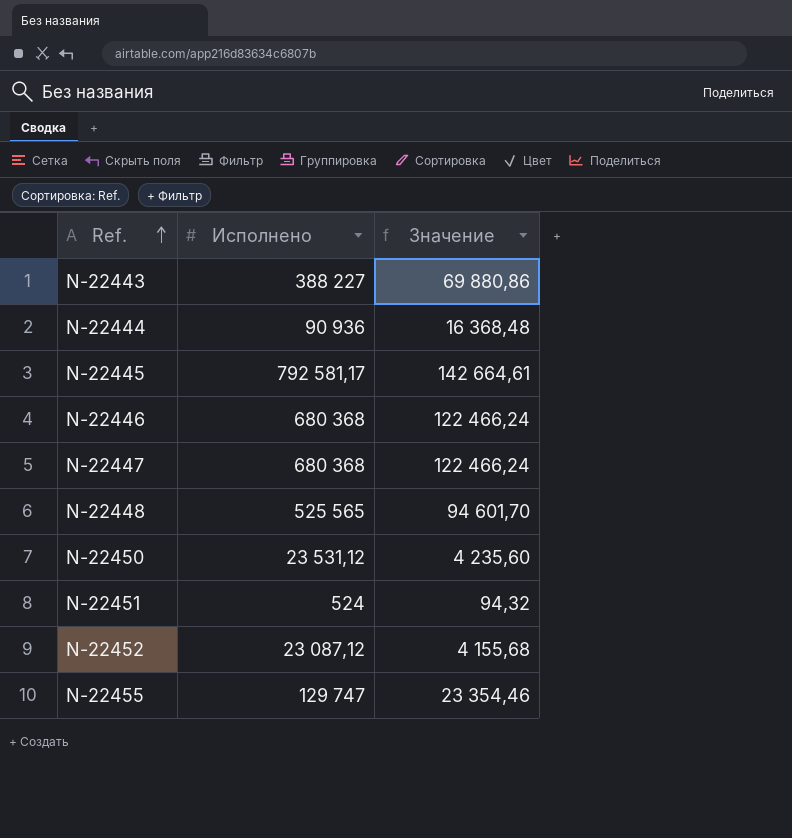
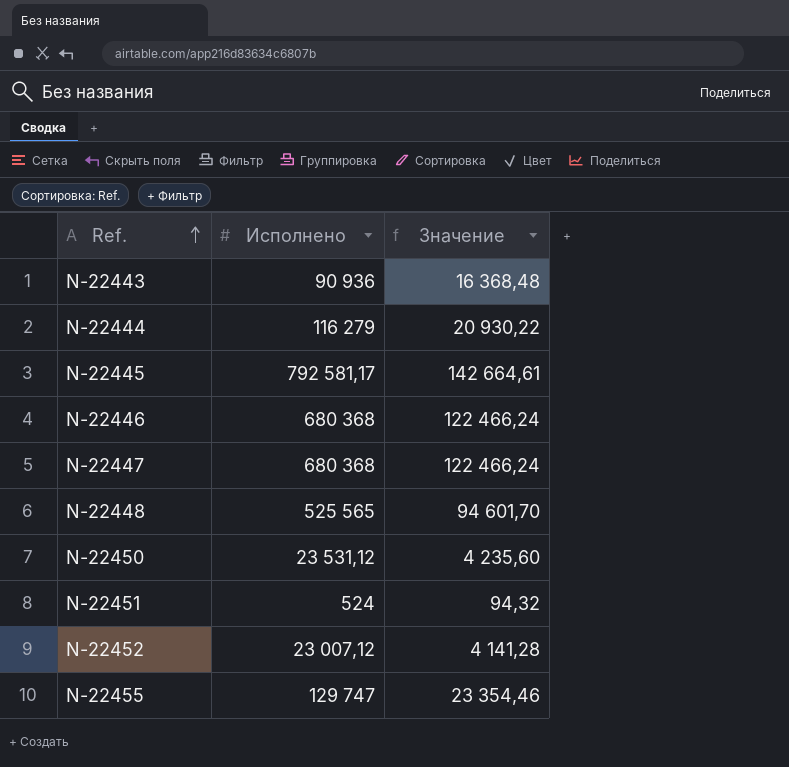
N-22443 | Исполнено: 388 227 -> 90 936
N-22443 | Значение: 69 880,86 -> 16 368,48
N-22444 | Исполнено: 90 936 -> 116 279
N-22444 | Значение: 16 368,48 -> 20 930,22
N-22452 | Исполнено: 23 087,12 -> 23 007,12
N-22452 | Значение: 4 155,68 -> 4 141,28

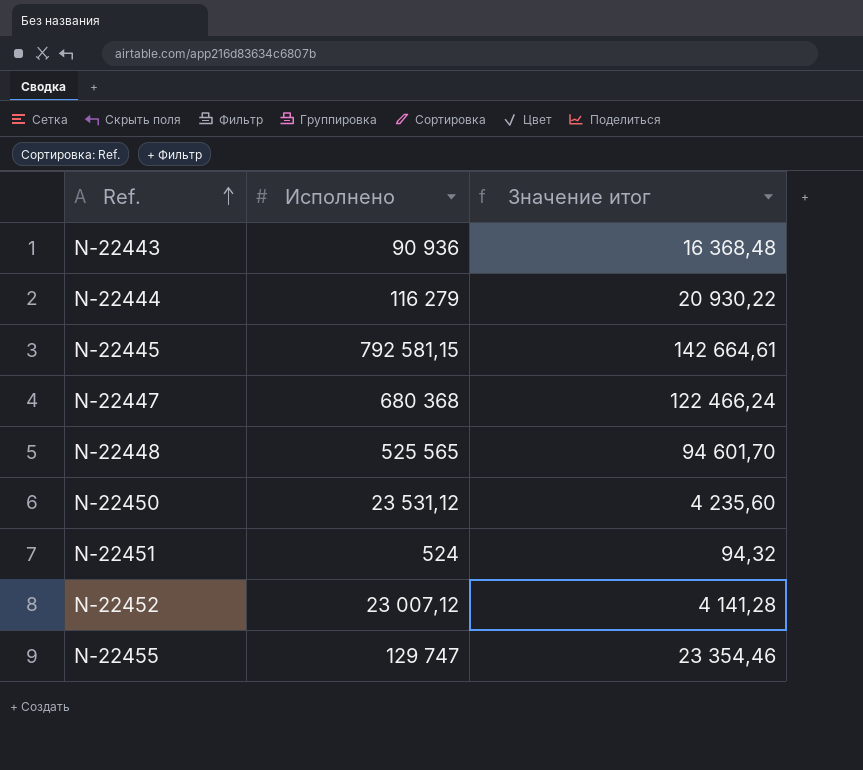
column name: Значение -> Значение итог
row N-22446: 680 368 | 122 466,24 -> none
N-22445 | Исполнено: 792 581,17 -> 792 581,15

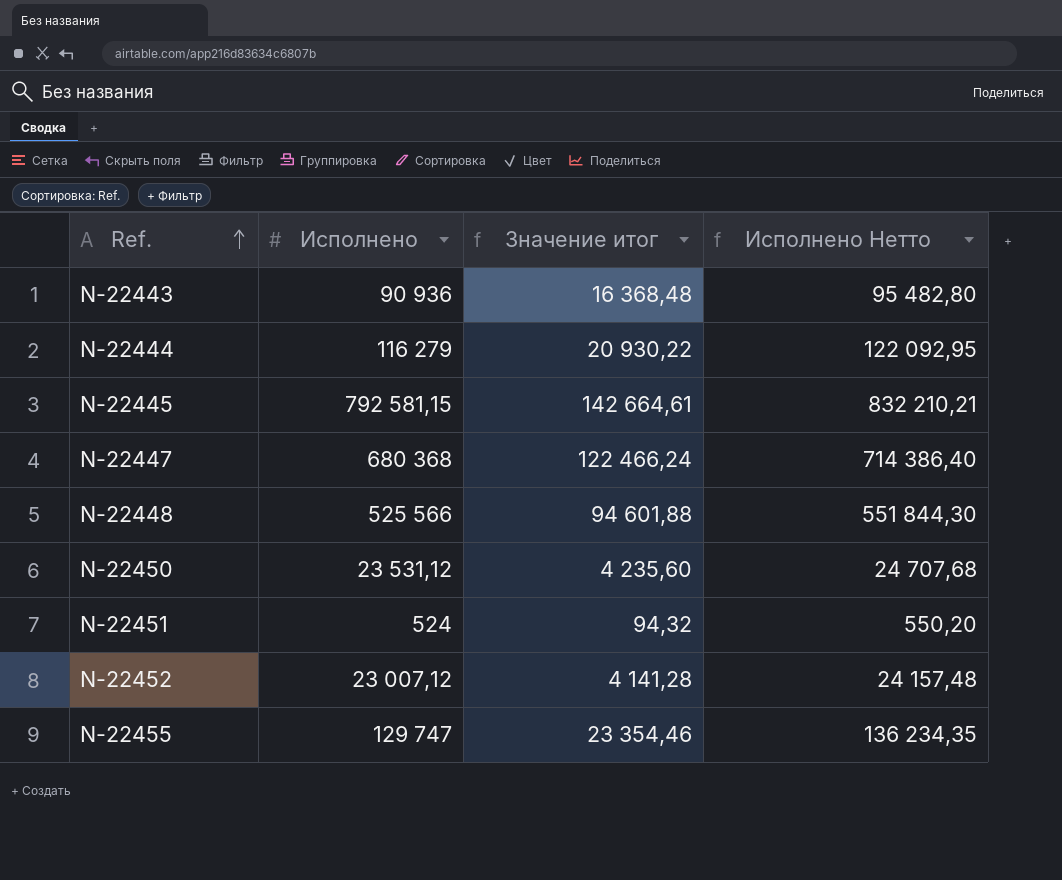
column Исполнено Нетто | formula: none -> [Исполнено] * 1,05
N-22448 | Исполнено: 525 565 -> 525 566
N-22448 | Значение итог: 94 601,70 -> 94 601,88

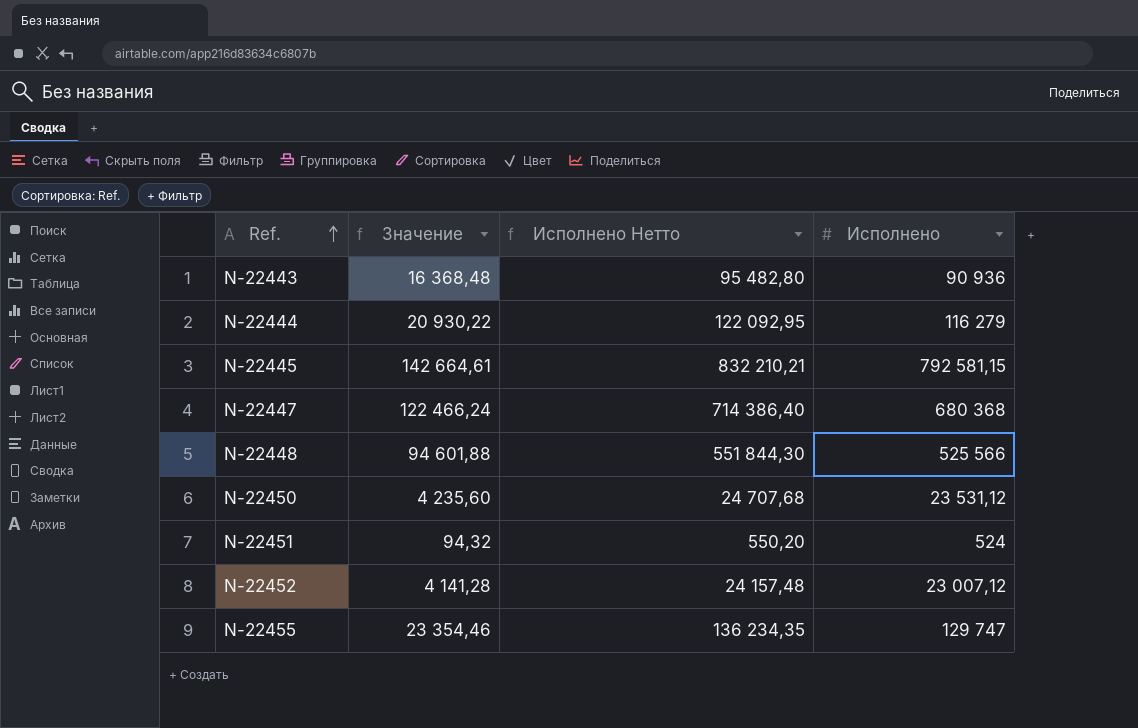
column name: Значение итог -> Значение
column Исполнено | position: 2 -> 4

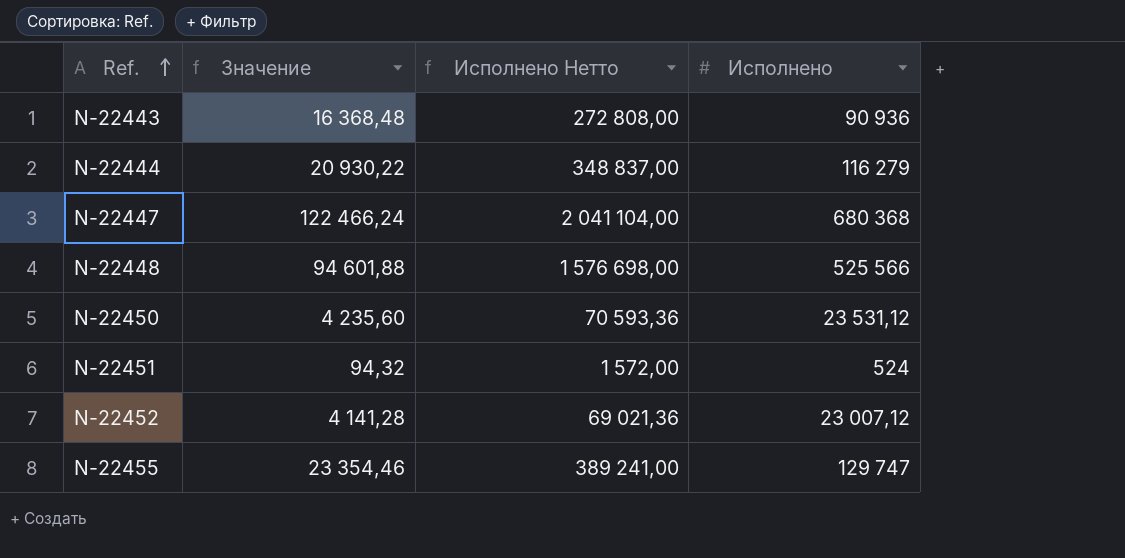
column Исполнено Нетто | formula: [Исполнено] * 1,05 -> [Исполнено] * 3
row N-22445: 142 664,61 | 832 210,21 | 792 581,15 -> none

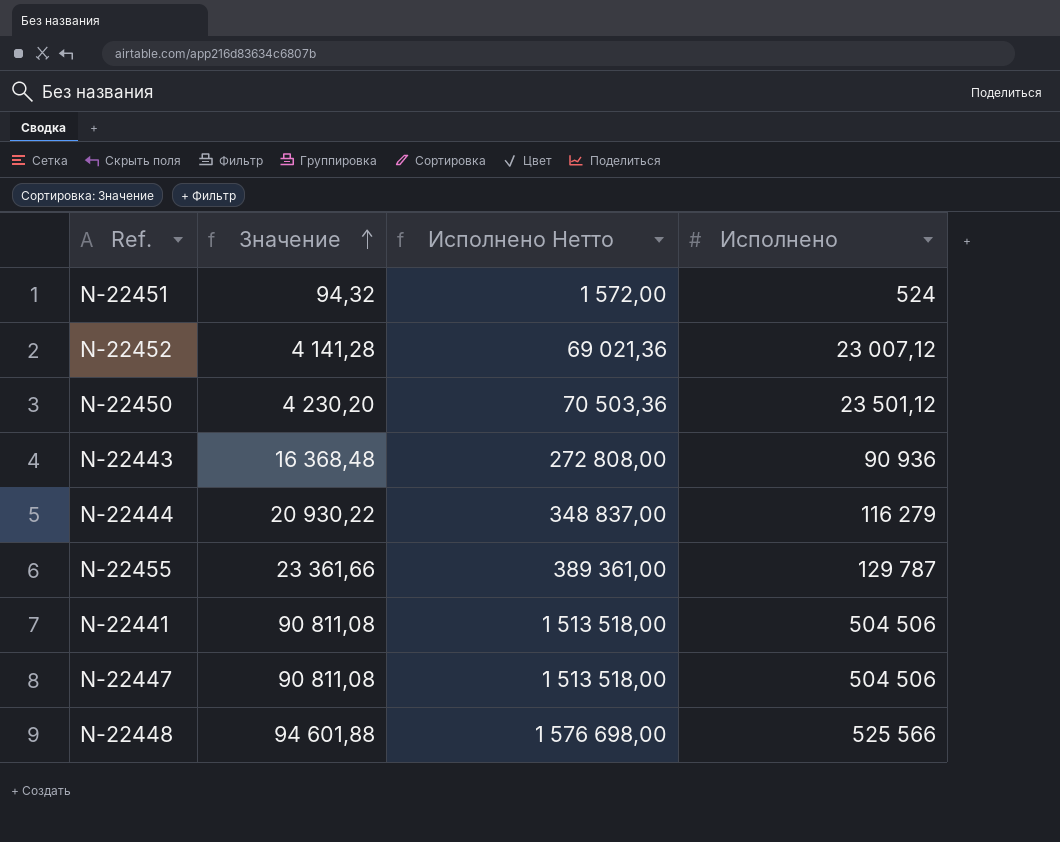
row order: Ref. ascending -> Значение ascending
N-22450 | Значение: 4 235,60 -> 4 230,20
N-22450 | Исполнено Нетто: 70 593,36 -> 70 503,36
N-22450 | Исполнено: 23 531,12 -> 23 501,12
N-22455 | Значение: 23 354,46 -> 23 361,66
N-22455 | Исполнено Нетто: 389 241,00 -> 389 361,00
N-22455 | Исполнено: 129 747 -> 129 787
row N-22441: none -> 90 811,08 | 1 513 518,00 | 504 506
N-22447 | Значение: 122 466,24 -> 90 811,08
N-22447 | Исполнено Нетто: 2 041 104,00 -> 1 513 518,00
N-22447 | Исполнено: 680 368 -> 504 506

